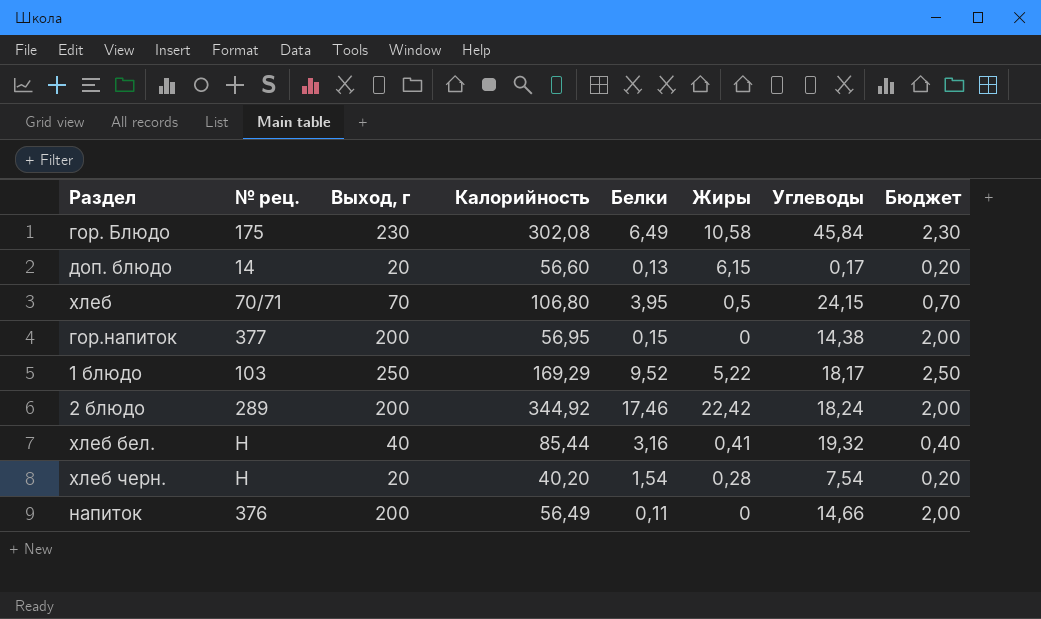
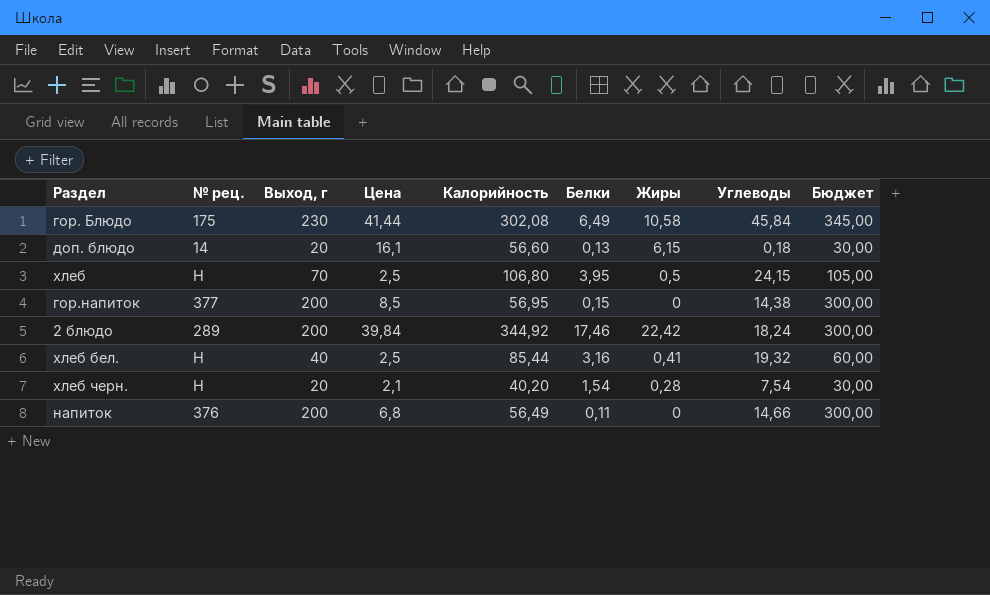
column Цена | position: none -> 4
column Бюджет | formula: [Выход, г] * 0,01 -> [Выход, г] * 1,5
row 1 блюдо: 103 | 250 | 169,29 | 9,52 | 5,22 | 18,17 | 2,50 -> none
доп. блюдо | Углеводы: 0,17 -> 0,18
хлеб | № рец.: 70/71 -> Н

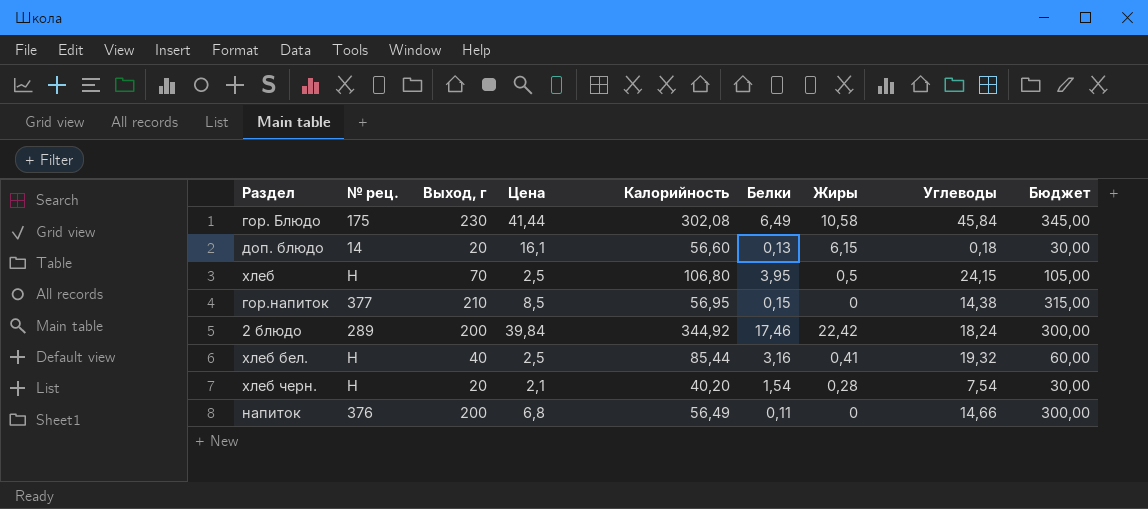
гор.напиток | Выход, г: 200 -> 210
гор.напиток | Бюджет: 300,00 -> 315,00

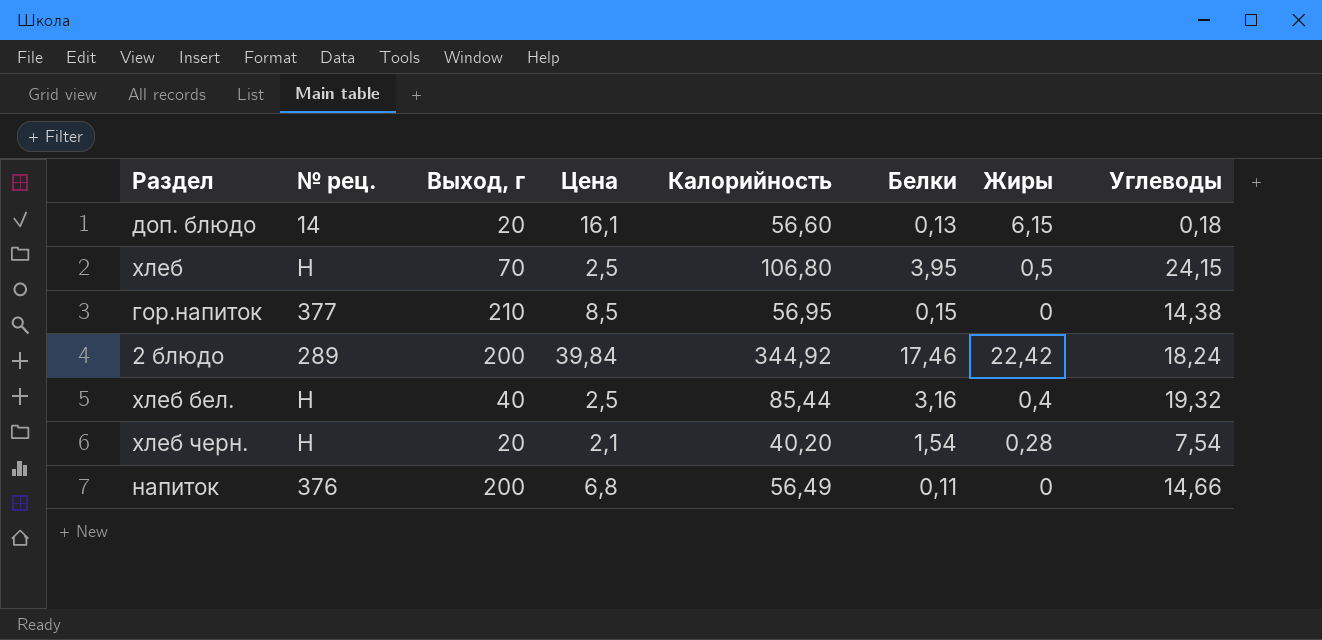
column Бюджет | formula: [Выход, г] * 1,5 -> none
row гор. Блюдо: 175 | 230 | 41,44 | 302,08 | 6,49 | 10,58 | 45,84 | 345,00 -> none
хлеб бел. | Жиры: 0,41 -> 0,4

